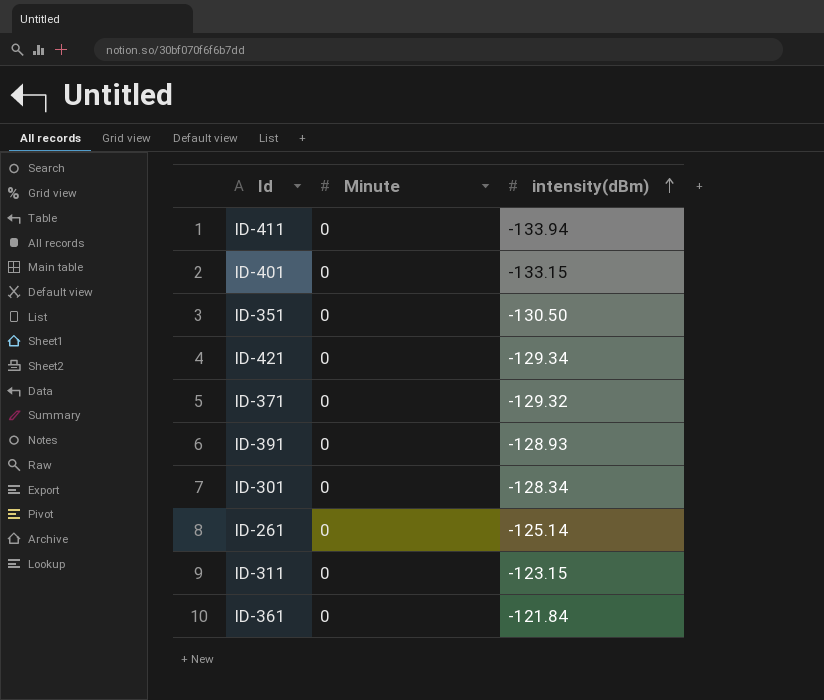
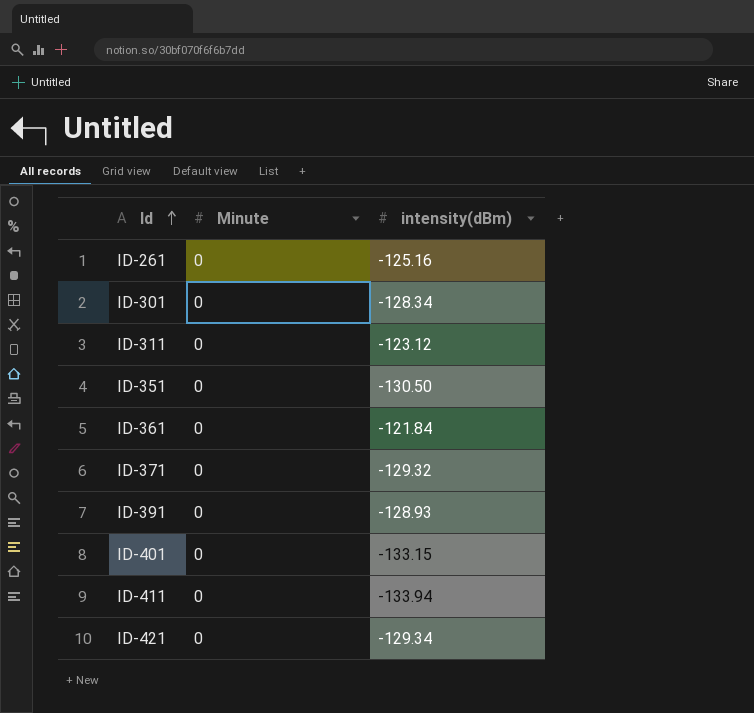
row order: intensity(dBm) ascending -> Id ascending
ID-261 | intensity(dBm): -125.14 -> -125.16
ID-311 | intensity(dBm): -123.15 -> -123.12

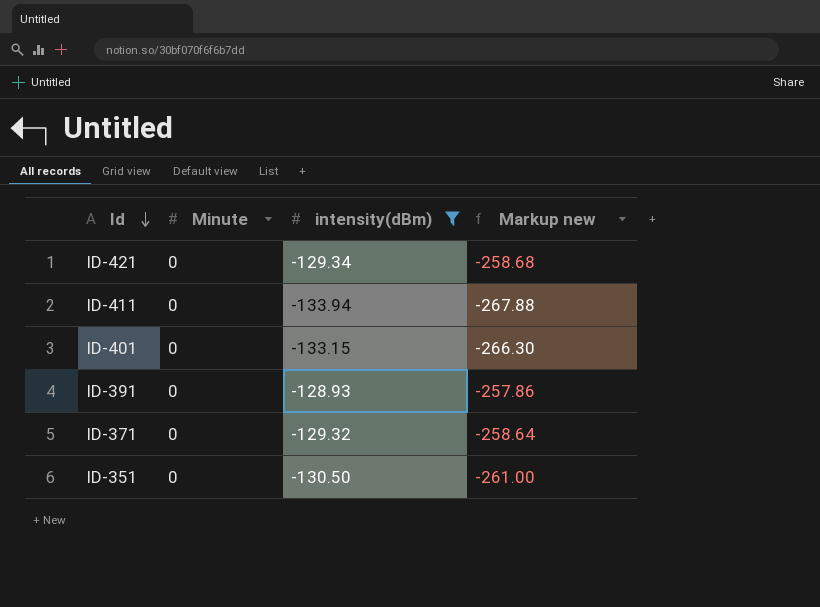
filter: none -> intensity(dBm) <= -128.93
row order: Id ascending -> Id descending
column Markup new | formula: none -> [intensity(dBm)] * 2

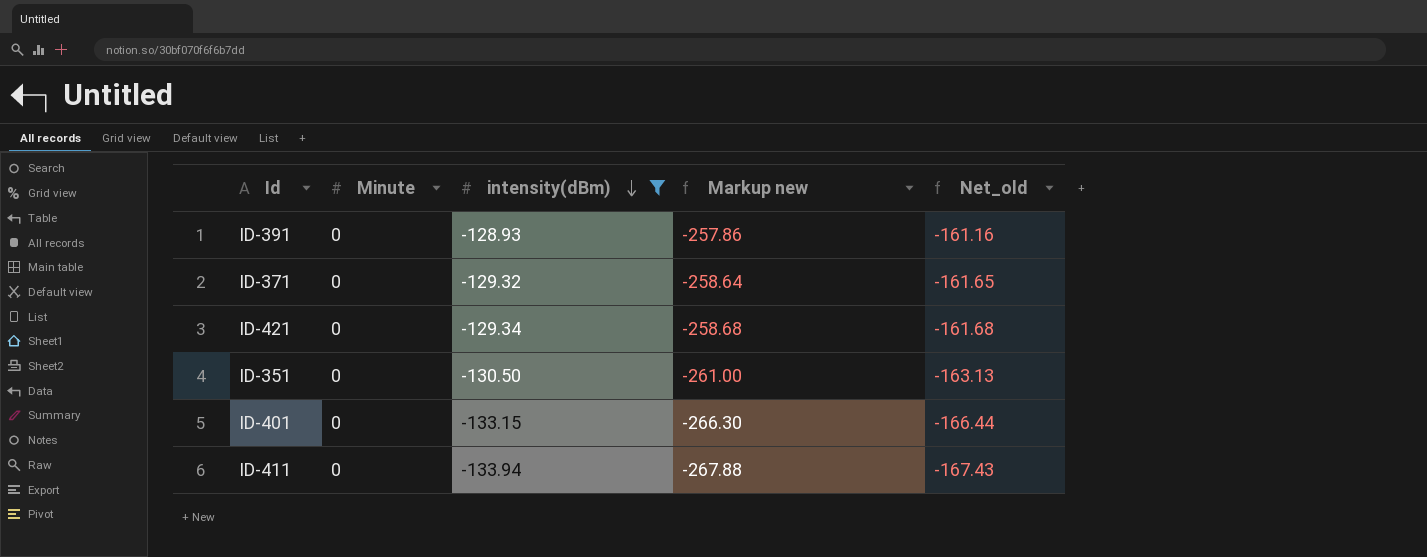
row order: Id descending -> intensity(dBm) descending
column Net_old | formula: none -> [intensity(dBm)] * 1.25

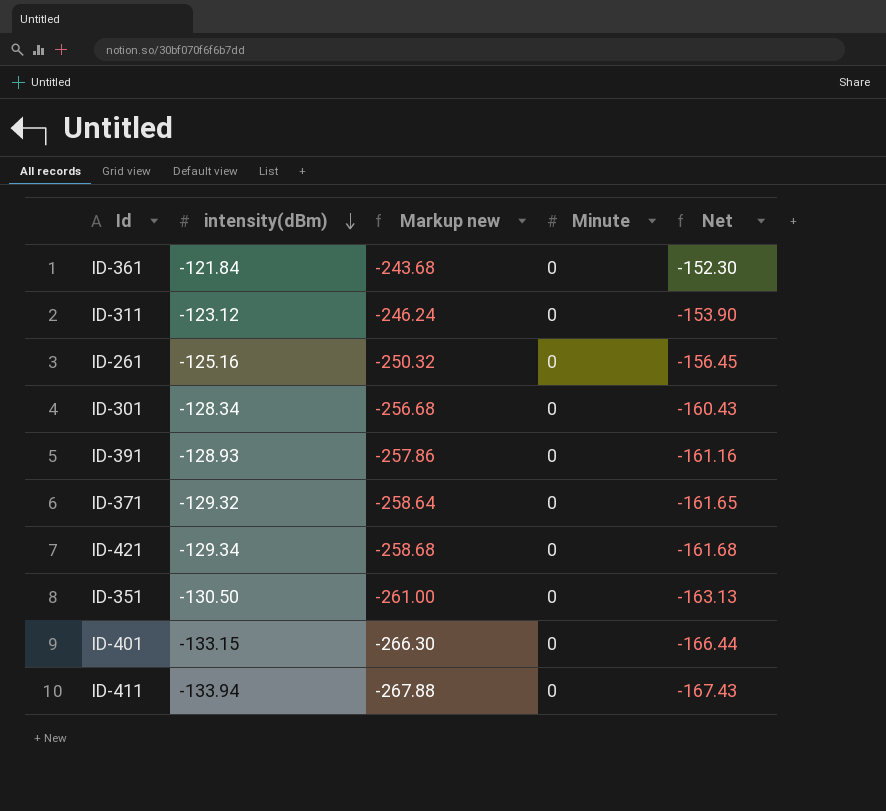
filter: intensity(dBm) <= -128.93 -> none
column Minute | position: 2 -> 4
column name: Net_old -> Net

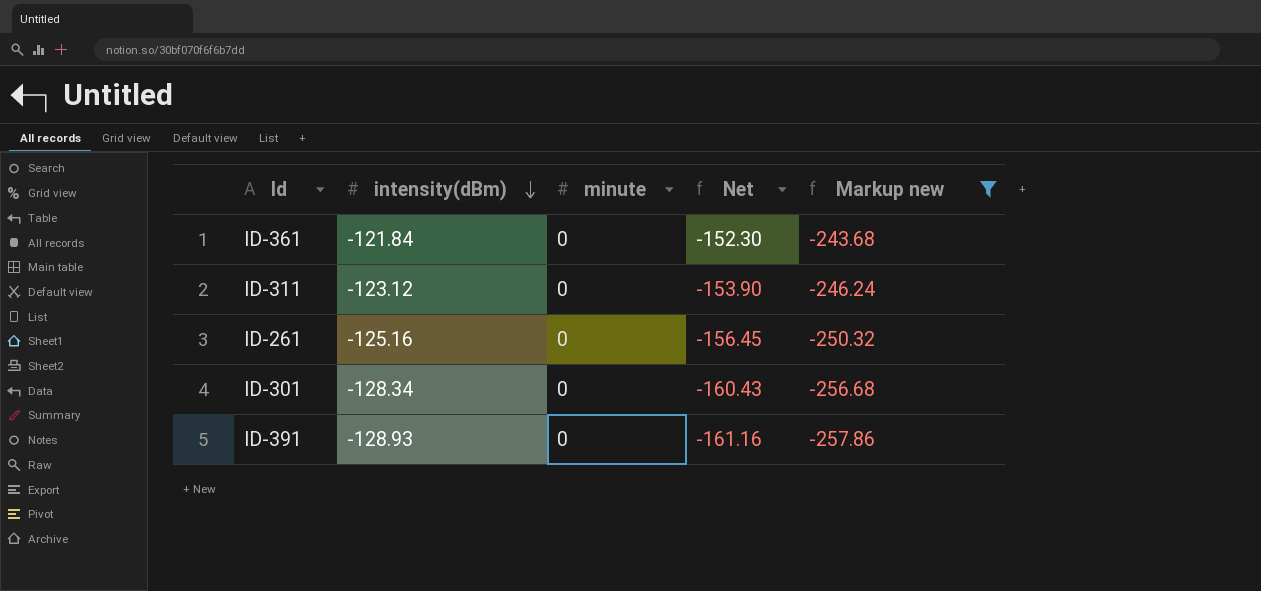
filter: none -> Markup new >= -257.86
column name: Minute -> minute
column Markup new | position: 3 -> 5

